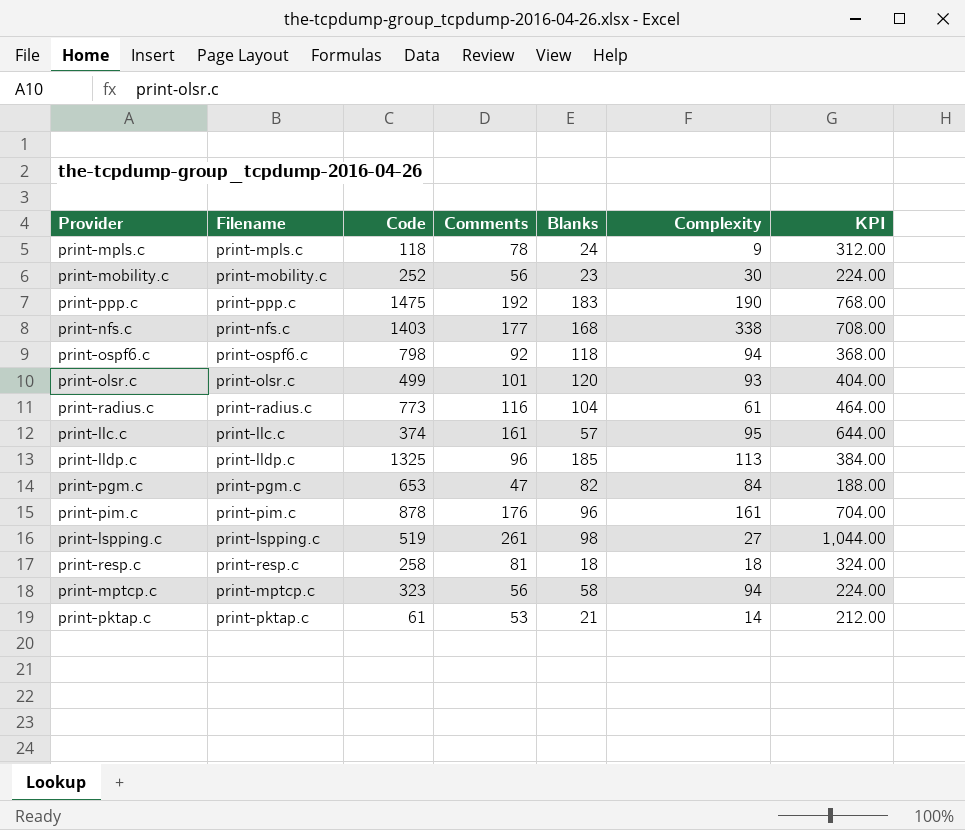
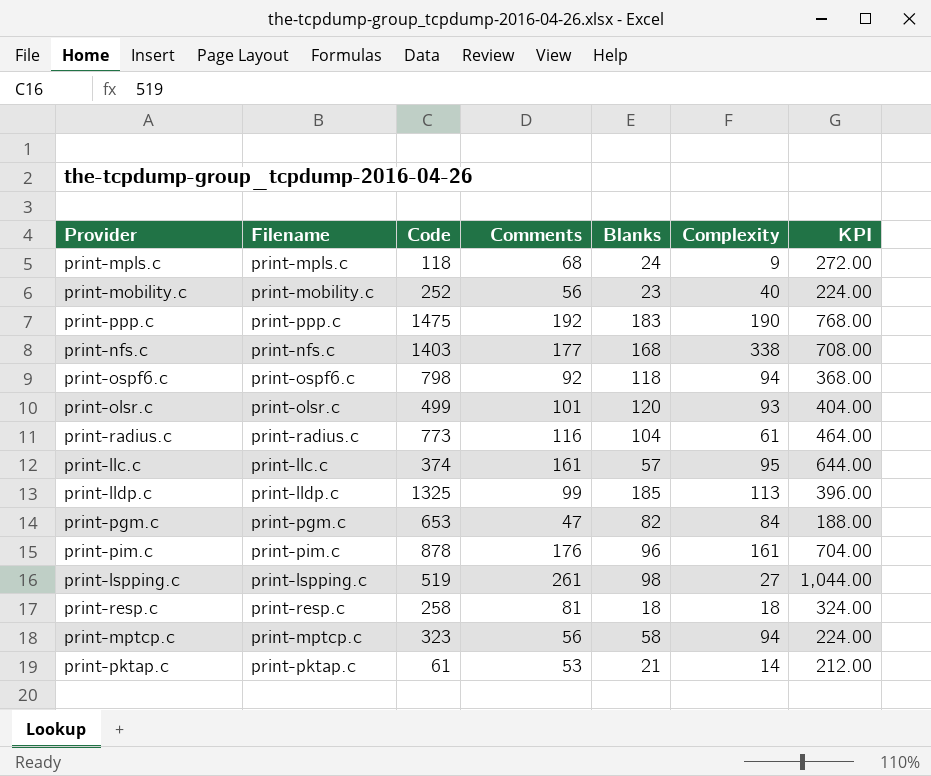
print-mpls.c | Comments: 78 -> 68
print-mpls.c | KPI: 312.00 -> 272.00
print-mobility.c | Complexity: 30 -> 40
print-lldp.c | Comments: 96 -> 99
print-lldp.c | KPI: 384.00 -> 396.00

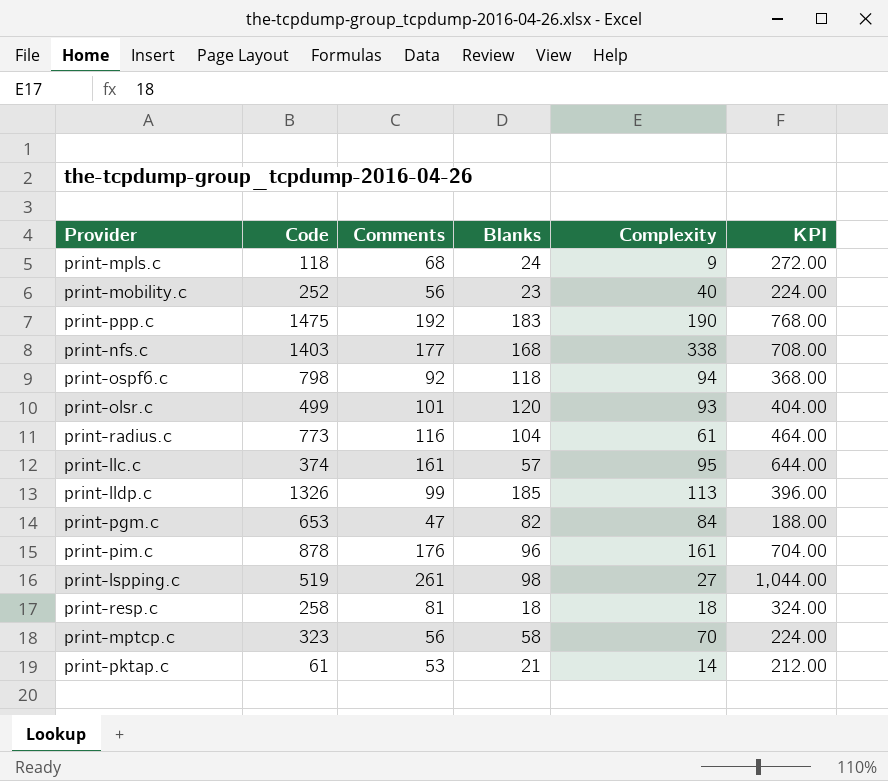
column Filename | position: 2 -> none
print-lldp.c | Code: 1325 -> 1326
print-mptcp.c | Complexity: 94 -> 70

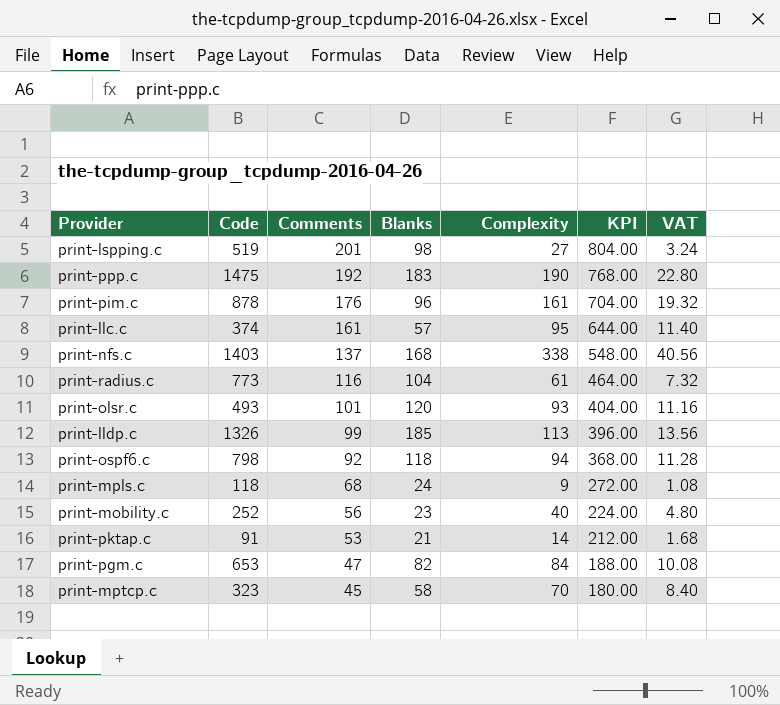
row order: none -> Comments descending
column VAT | formula: none -> [Complexity] * 0.12
row print-resp.c: 258 | 81 | 18 | 18 | 324.00 -> none
print-lspping.c | Comments: 261 -> 201
print-lspping.c | KPI: 1,044.00 -> 804.00
print-nfs.c | Comments: 177 -> 137
print-nfs.c | KPI: 708.00 -> 548.00
print-olsr.c | Code: 499 -> 493
print-pktap.c | Code: 61 -> 91
print-mptcp.c | Comments: 56 -> 45
print-mptcp.c | KPI: 224.00 -> 180.00

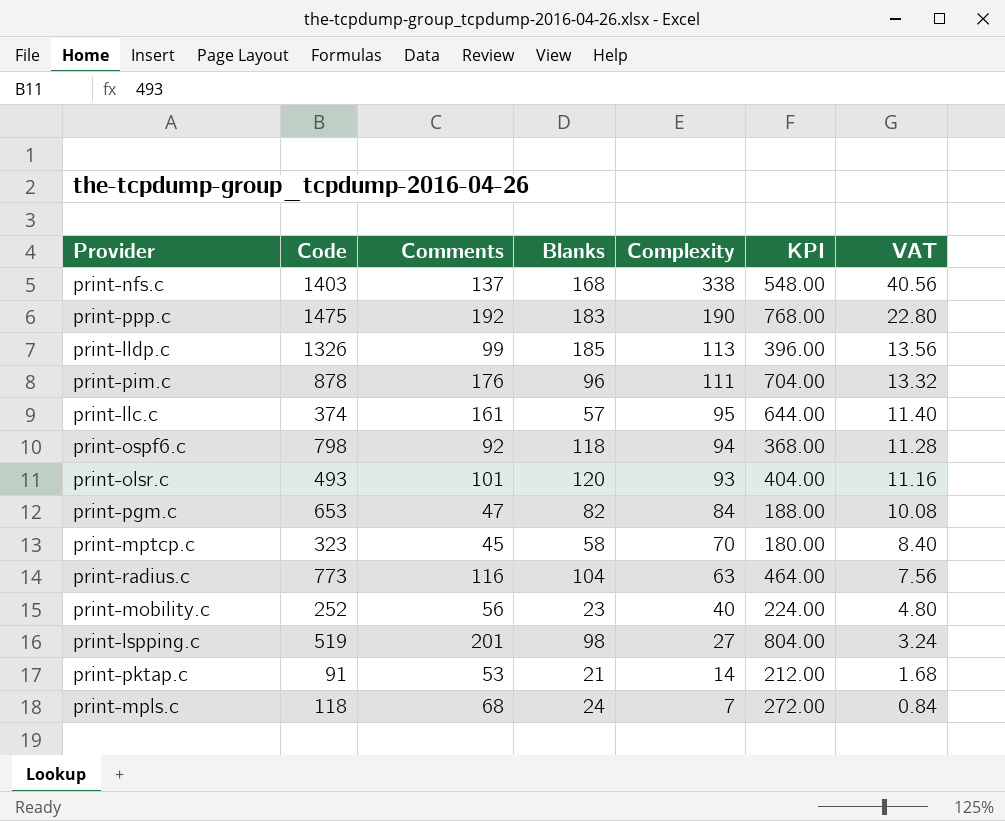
row order: Comments descending -> Complexity descending
print-pim.c | Complexity: 161 -> 111
print-pim.c | VAT: 19.32 -> 13.32
print-radius.c | Complexity: 61 -> 63
print-radius.c | VAT: 7.32 -> 7.56
print-mpls.c | Complexity: 9 -> 7
print-mpls.c | VAT: 1.08 -> 0.84

